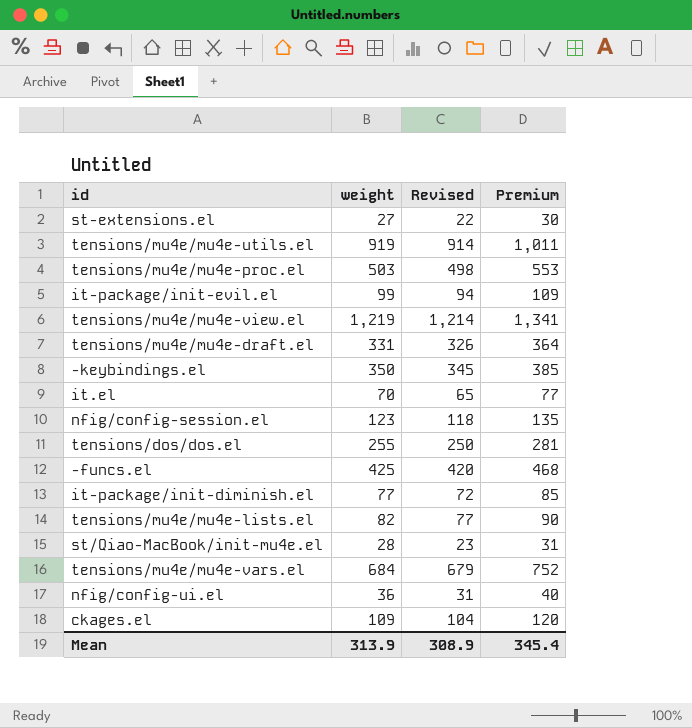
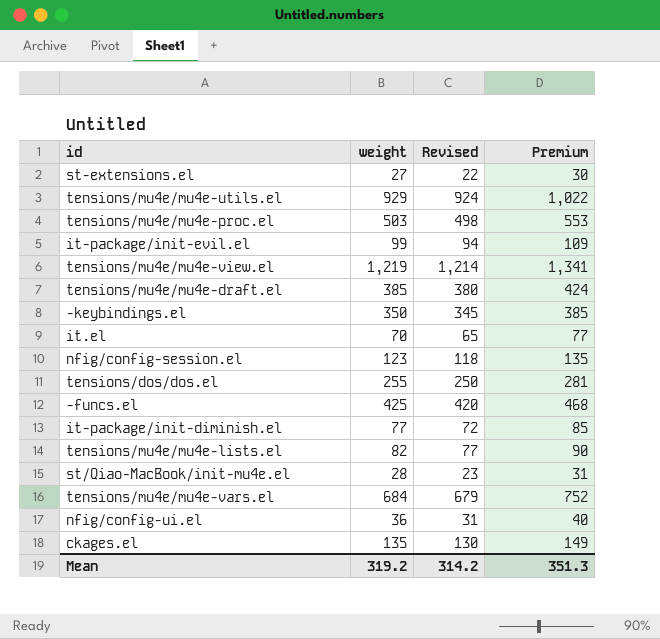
tensions/mu4e/mu4e-utils.el | weight: 919 -> 929
tensions/mu4e/mu4e-utils.el | Revised: 914 -> 924
tensions/mu4e/mu4e-utils.el | Premium: 1,011 -> 1,022
tensions/mu4e/mu4e-draft.el | weight: 331 -> 385
tensions/mu4e/mu4e-draft.el | Revised: 326 -> 380
tensions/mu4e/mu4e-draft.el | Premium: 364 -> 424
ckages.el | weight: 109 -> 135
ckages.el | Revised: 104 -> 130
ckages.el | Premium: 120 -> 149
Mean | weight: 313.9 -> 319.2
Mean | Revised: 308.9 -> 314.2
Mean | Premium: 345.4 -> 351.3

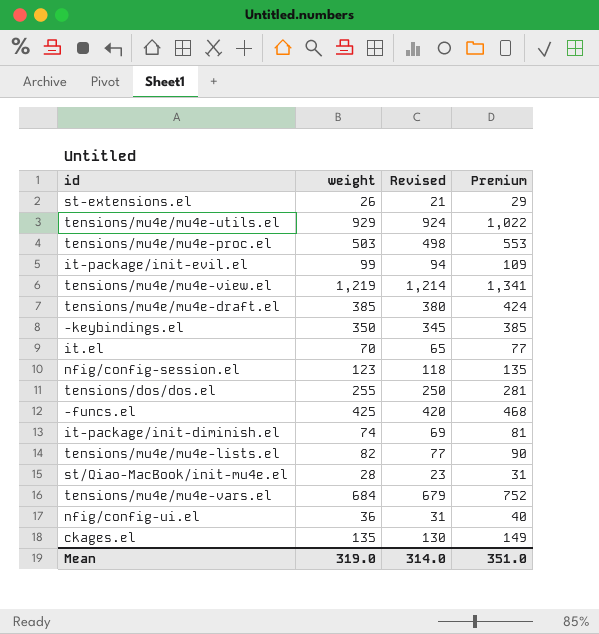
st-extensions.el | weight: 27 -> 26
st-extensions.el | Revised: 22 -> 21
st-extensions.el | Premium: 30 -> 29
it-package/init-diminish.el | weight: 77 -> 74
it-package/init-diminish.el | Revised: 72 -> 69
it-package/init-diminish.el | Premium: 85 -> 81
Mean | weight: 319.2 -> 319.0
Mean | Revised: 314.2 -> 314.0
Mean | Premium: 351.3 -> 351.0

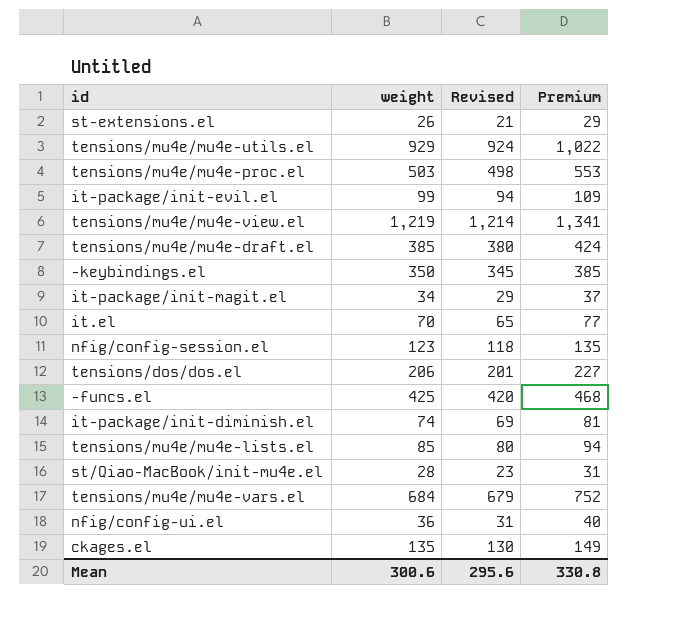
row it-package/init-magit.el: none -> 34 | 29 | 37
tensions/dos/dos.el | weight: 255 -> 206
tensions/dos/dos.el | Revised: 250 -> 201
tensions/dos/dos.el | Premium: 281 -> 227
tensions/mu4e/mu4e-lists.el | weight: 82 -> 85
tensions/mu4e/mu4e-lists.el | Revised: 77 -> 80
tensions/mu4e/mu4e-lists.el | Premium: 90 -> 94
Mean | weight: 319.0 -> 300.6
Mean | Revised: 314.0 -> 295.6
Mean | Premium: 351.0 -> 330.8

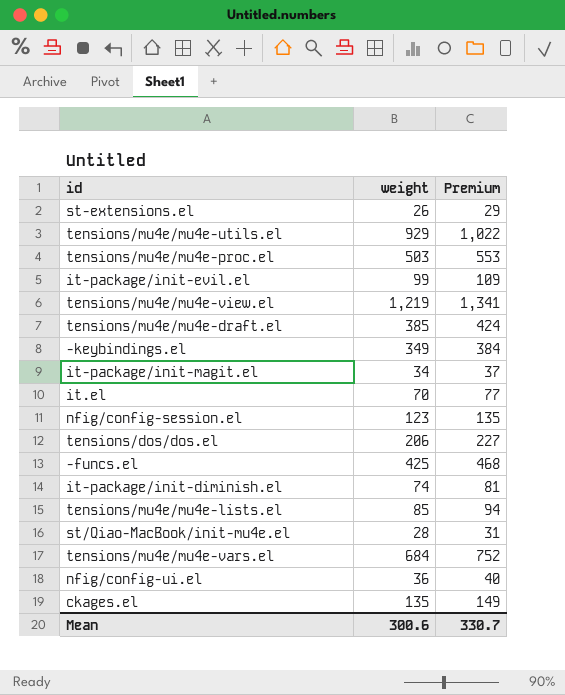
column Revised | formula: [weight] - 5 -> none
-keybindings.el | weight: 350 -> 349
-keybindings.el | Premium: 385 -> 384
Mean | Premium: 330.8 -> 330.7

